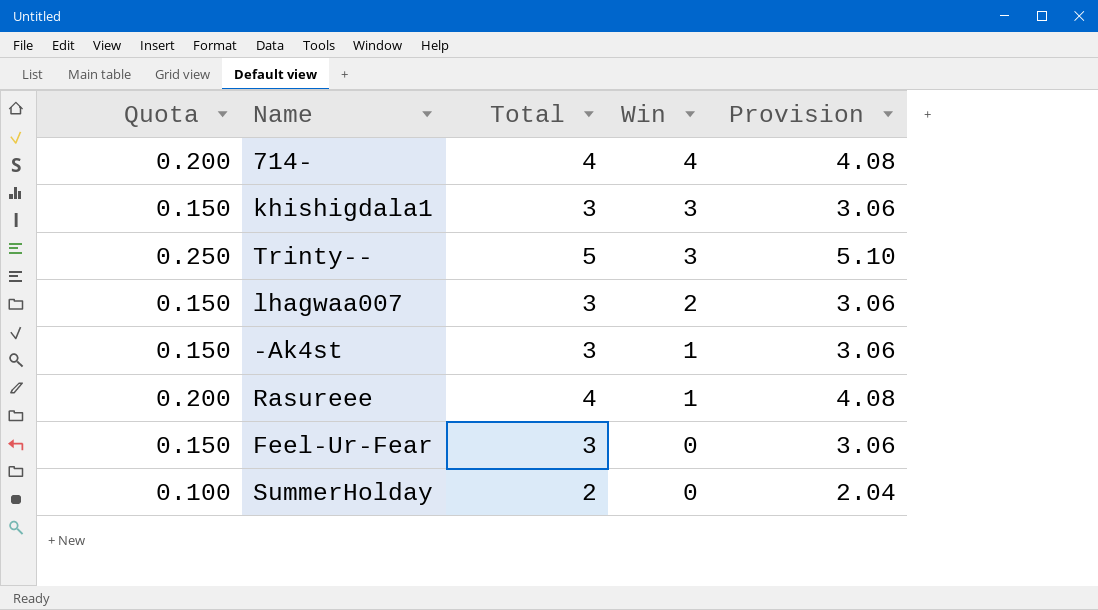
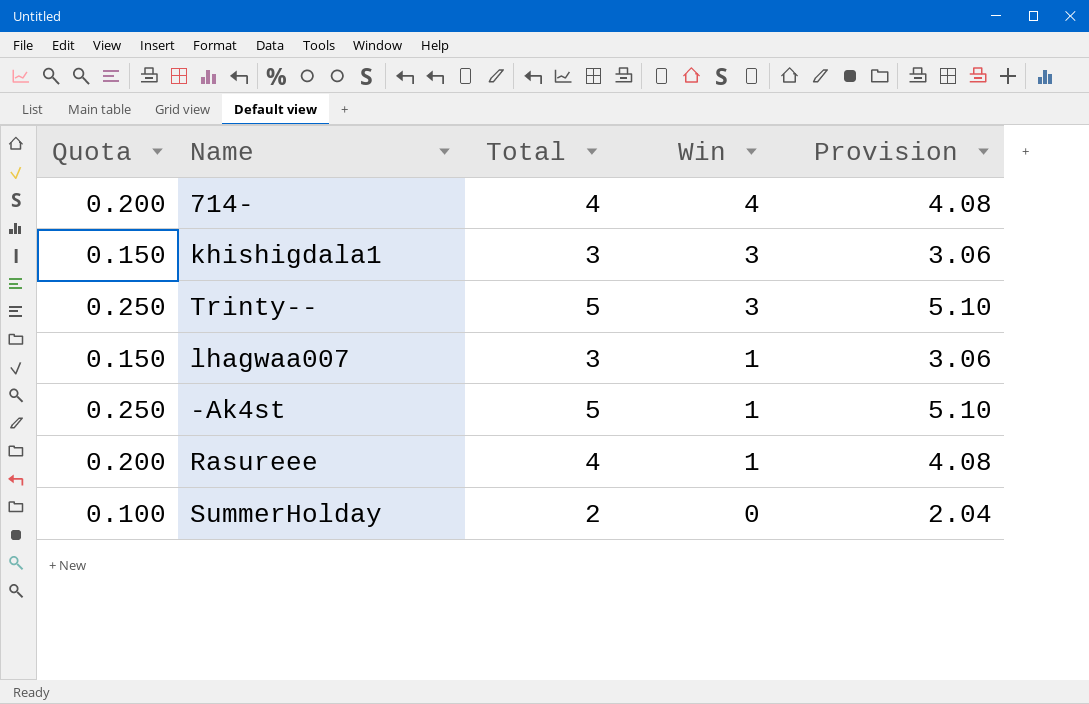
row Feel-Ur-Fear: 0.150 | 3 | 0 | 3.06 -> none
lhagwaa007 | Win: 2 -> 1
-Ak4st | Quota: 0.150 -> 0.250
-Ak4st | Total: 3 -> 5
-Ak4st | Provision: 3.06 -> 5.10

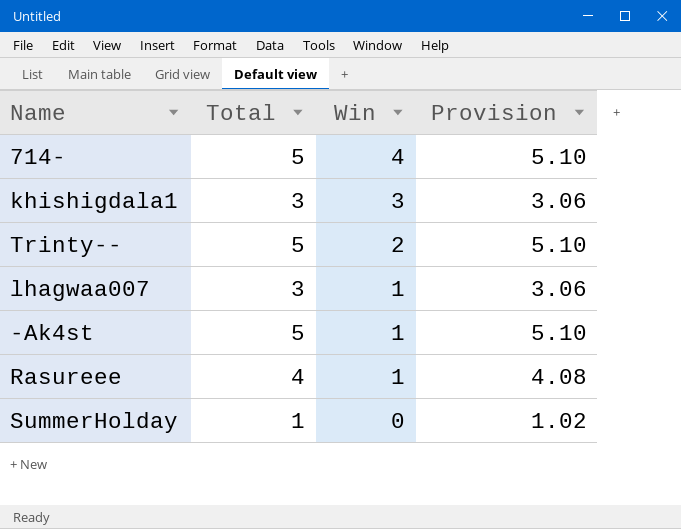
column Quota | formula: [Total] * 0.05 -> none
714- | Total: 4 -> 5
714- | Provision: 4.08 -> 5.10
Trinty-- | Win: 3 -> 2
SummerHolday | Total: 2 -> 1
SummerHolday | Provision: 2.04 -> 1.02

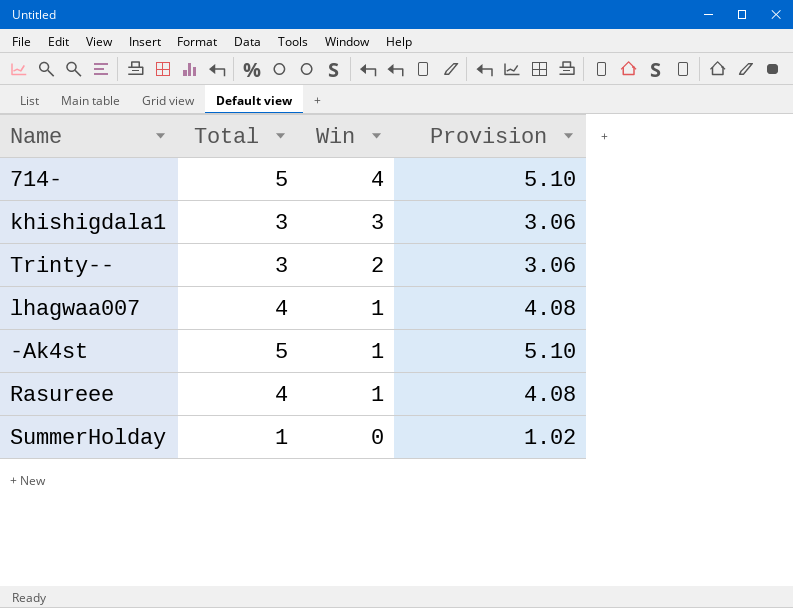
Trinty-- | Total: 5 -> 3
Trinty-- | Provision: 5.10 -> 3.06
lhagwaa007 | Total: 3 -> 4
lhagwaa007 | Provision: 3.06 -> 4.08

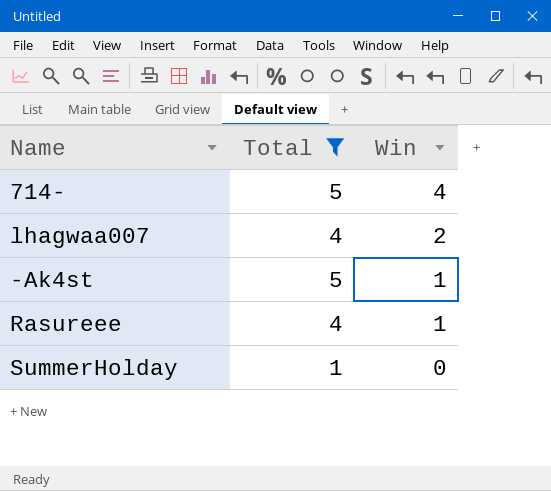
filter: none -> Total != 3
column Provision | formula: [Total] * 1.02 -> none
lhagwaa007 | Win: 1 -> 2

